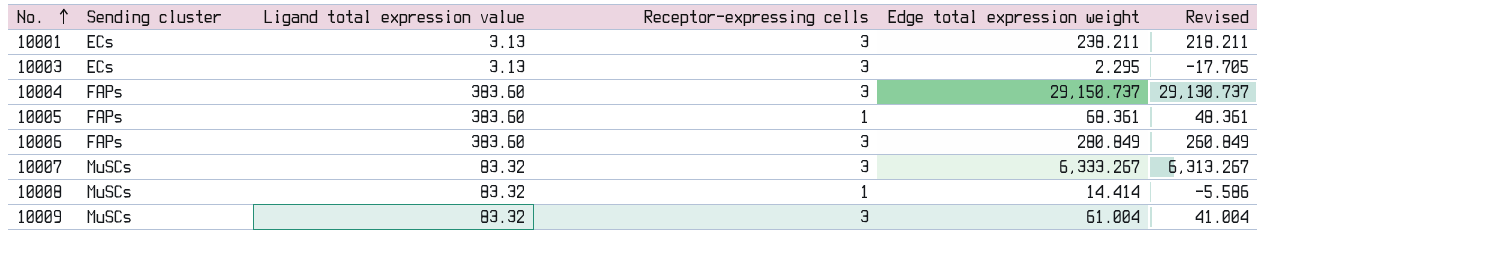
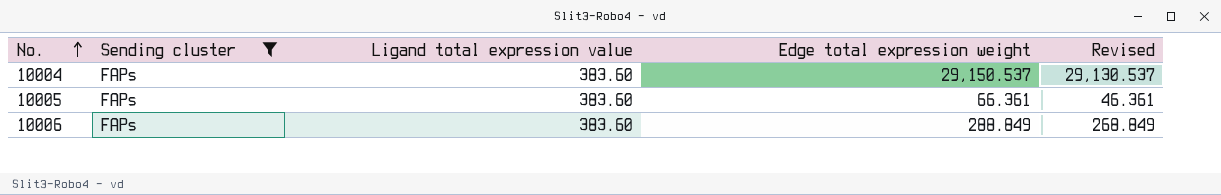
filter: none -> Sending cluster = FAPs
column Receptor-expressing cells | position: 4 -> none
10004 | Edge total expression weight: 29,150.737 -> 29,150.537
10004 | Revised: 29,130.737 -> 29,130.537
10005 | Edge total expression weight: 68.361 -> 66.361
10005 | Revised: 48.361 -> 46.361
10006 | Edge total expression weight: 280.849 -> 288.849
10006 | Revised: 260.849 -> 268.849

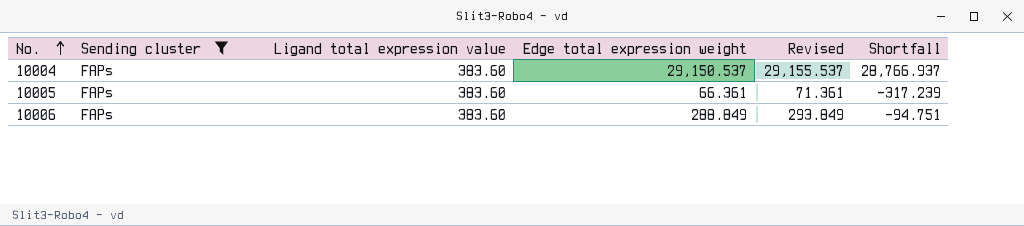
column Revised | formula: [Edge total expression weight] - 20 -> [Edge total expression weight] + 5
column Shortfall | formula: none -> [Edge total expression weight] - [Ligand total expression value]

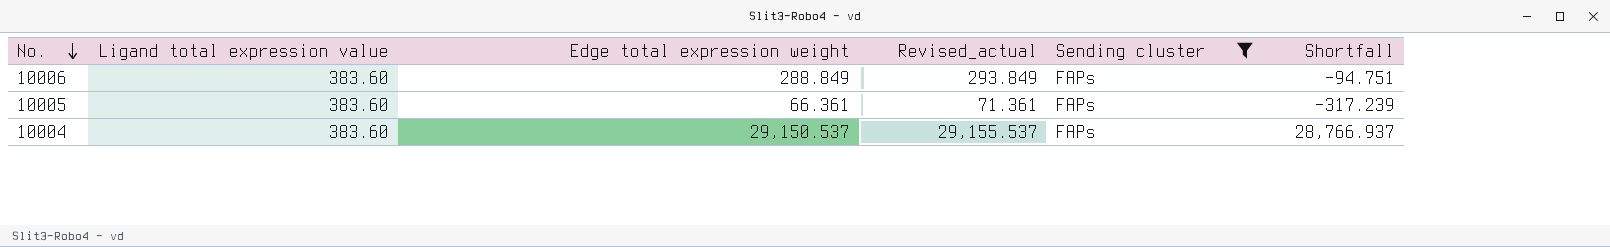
row order: No. ascending -> No. descending
column name: Revised -> Revised_actual
column Sending cluster | position: 2 -> 5

